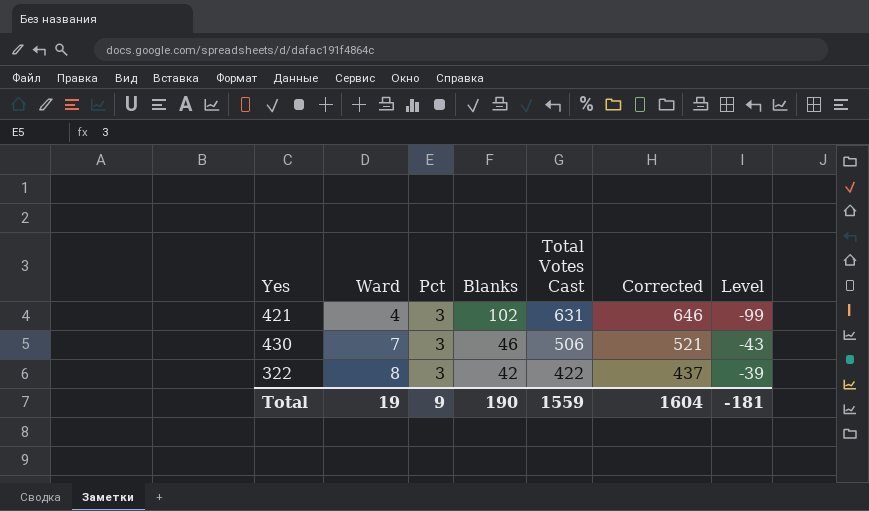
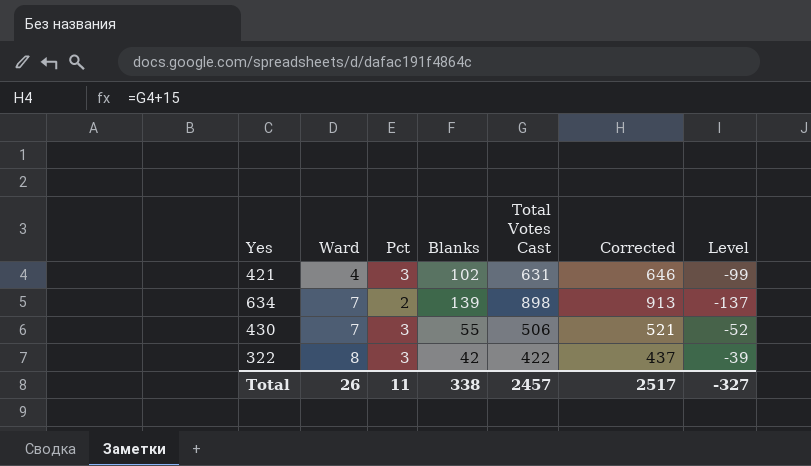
row 634: none -> 7 | 2 | 139 | 898 | 913 | -137
430 | Blanks: 46 -> 55
430 | Level: -43 -> -52
Total | Ward: 19 -> 26
Total | Pct: 9 -> 11
Total | Blanks: 190 -> 338
Total | Total Votes Cast: 1559 -> 2457
Total | Corrected: 1604 -> 2517
Total | Level: -181 -> -327

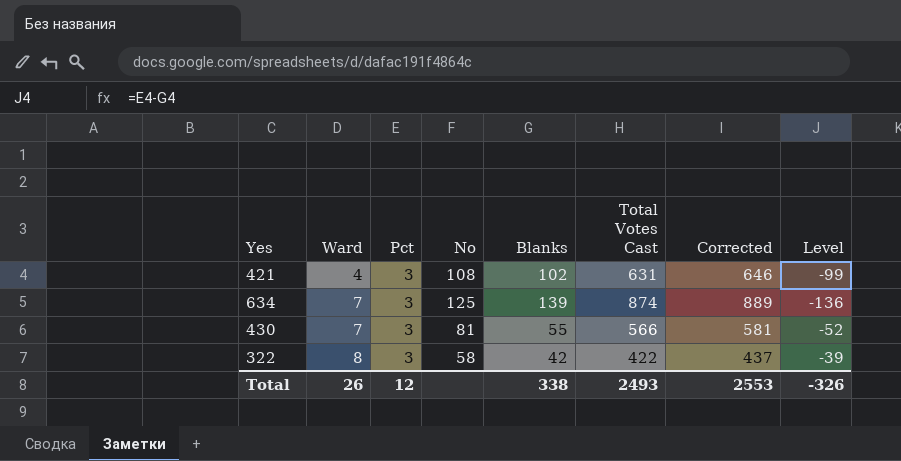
column No | position: none -> 4
634 | Pct: 2 -> 3
634 | Total Votes Cast: 898 -> 874
634 | Corrected: 913 -> 889
634 | Level: -137 -> -136
430 | Total Votes Cast: 506 -> 566
430 | Corrected: 521 -> 581
Total | Pct: 11 -> 12
Total | Total Votes Cast: 2457 -> 2493
Total | Corrected: 2517 -> 2553
Total | Level: -327 -> -326

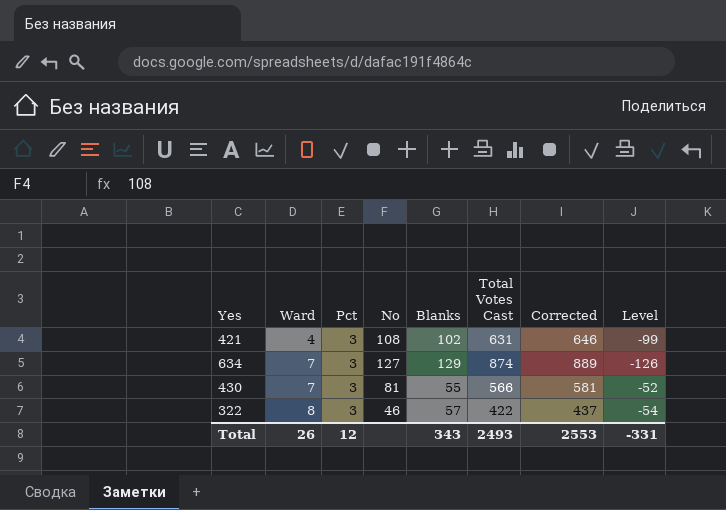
634 | No: 125 -> 127
634 | Blanks: 139 -> 129
634 | Level: -136 -> -126
322 | No: 58 -> 46
322 | Blanks: 42 -> 57
322 | Level: -39 -> -54
Total | Blanks: 338 -> 343
Total | Level: -326 -> -331

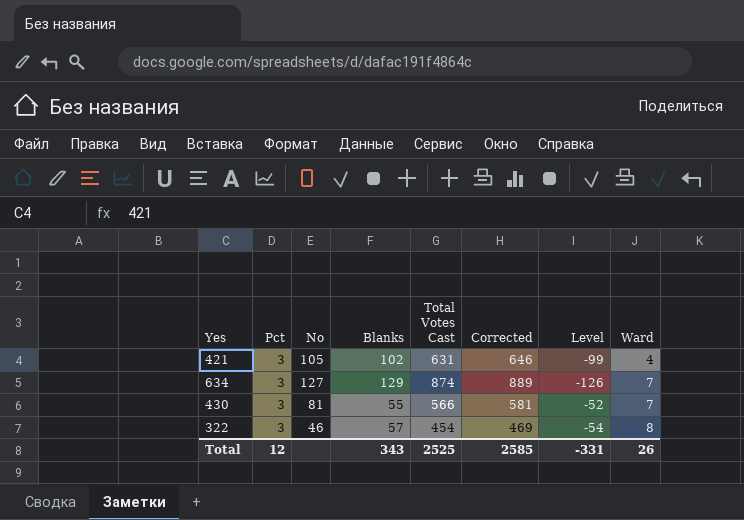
column Ward | position: 2 -> 8
421 | No: 108 -> 105
322 | Total Votes Cast: 422 -> 454
322 | Corrected: 437 -> 469
Total | Total Votes Cast: 2493 -> 2525
Total | Corrected: 2553 -> 2585

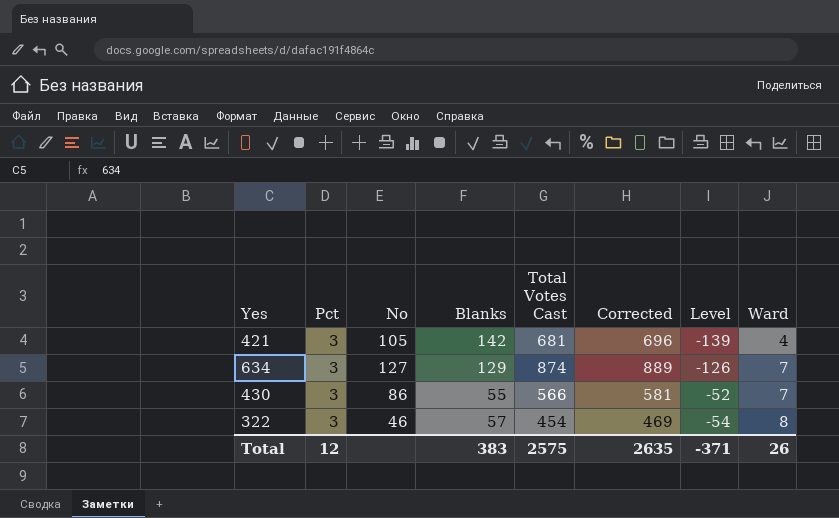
421 | Blanks: 102 -> 142
421 | Total Votes Cast: 631 -> 681
421 | Corrected: 646 -> 696
421 | Level: -99 -> -139
430 | No: 81 -> 86
Total | Blanks: 343 -> 383
Total | Total Votes Cast: 2525 -> 2575
Total | Corrected: 2585 -> 2635
Total | Level: -331 -> -371

